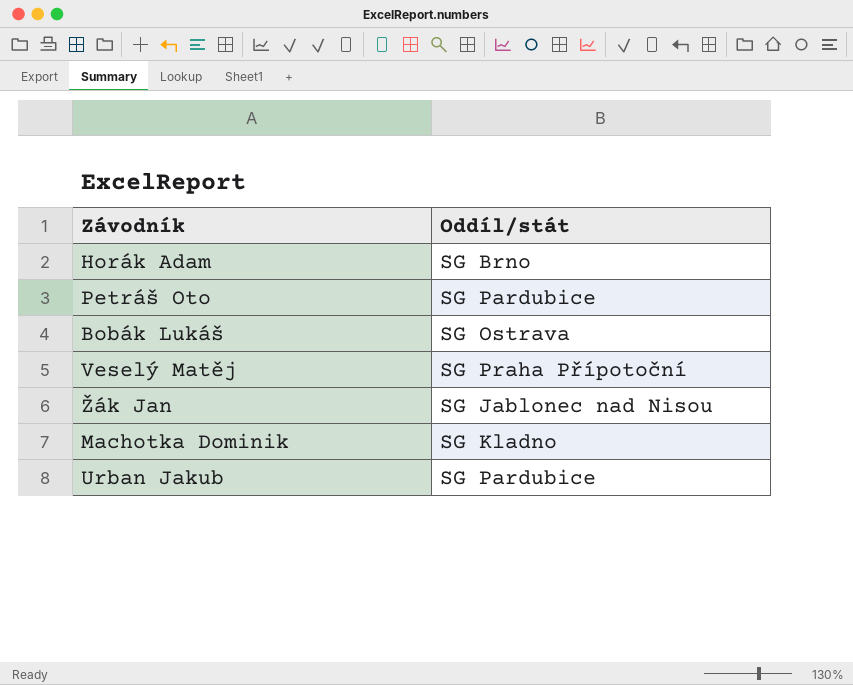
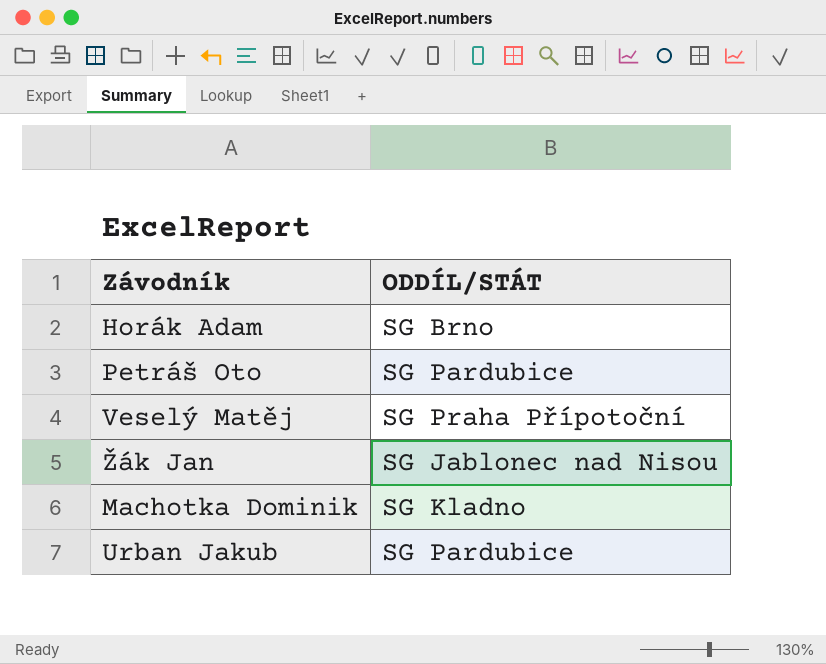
column name: Oddíl/stát -> ODDÍL/STÁT
row Bobák Lukáš: SG Ostrava -> none

